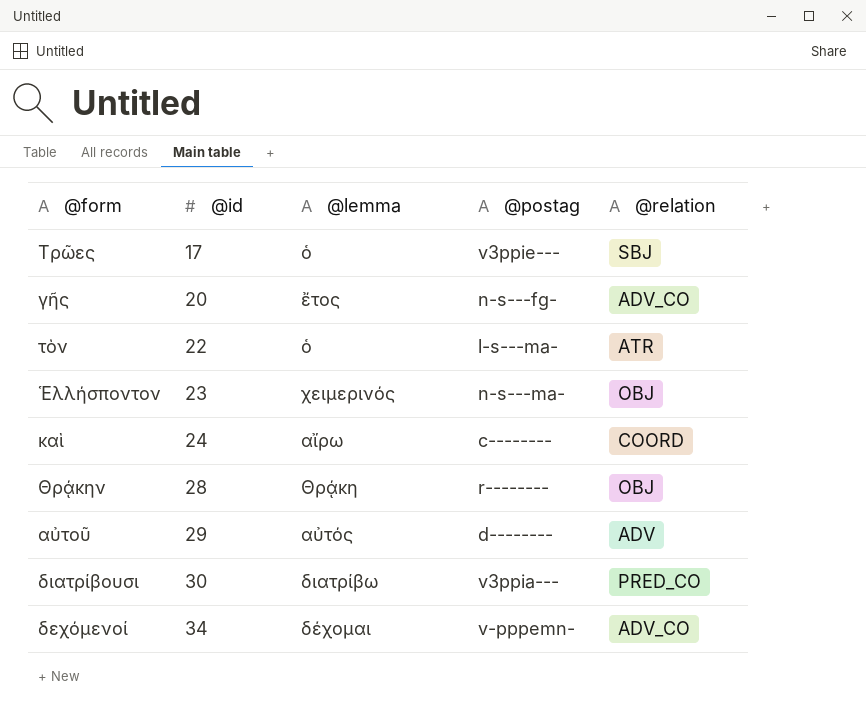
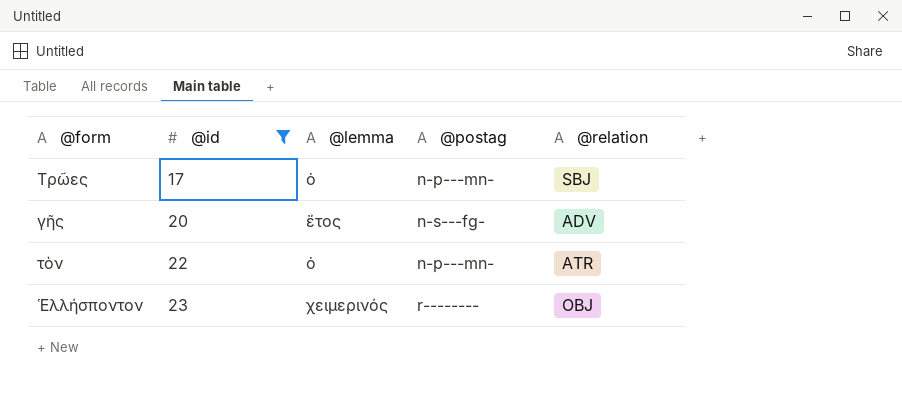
filter: none -> @id <= 23
Τρῶες | @postag: v3ppie--- -> n-p---mn-
γῆς | @relation: ADV_CO -> ADV
τὸν | @postag: l-s---ma- -> n-p---mn-
Ἑλλήσποντον | @postag: n-s---ma- -> r--------

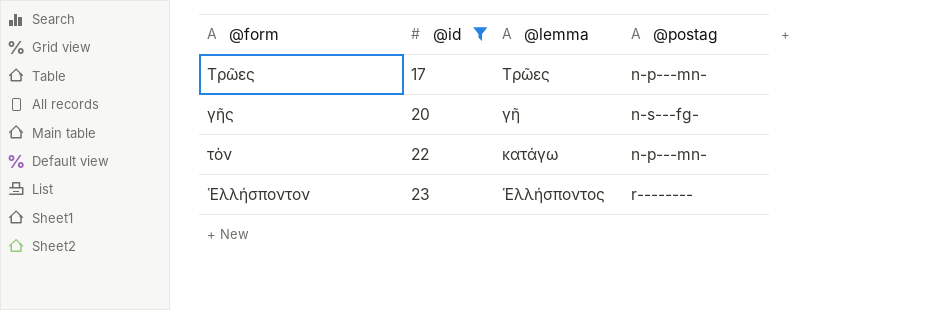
column @relation | position: 5 -> none
Τρῶες | @lemma: ὁ -> Τρῶες
γῆς | @lemma: ἔτος -> γῆ
τὸν | @lemma: ὁ -> κατάγω
Ἑλλήσποντον | @lemma: χειμερινός -> Ἑλλήσποντος

